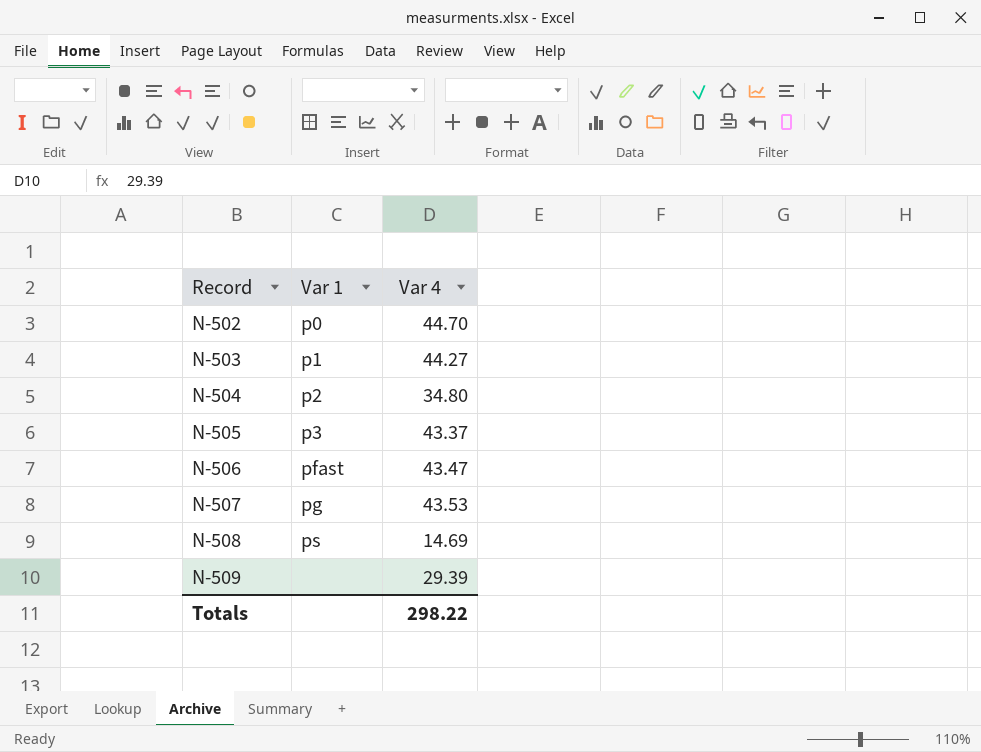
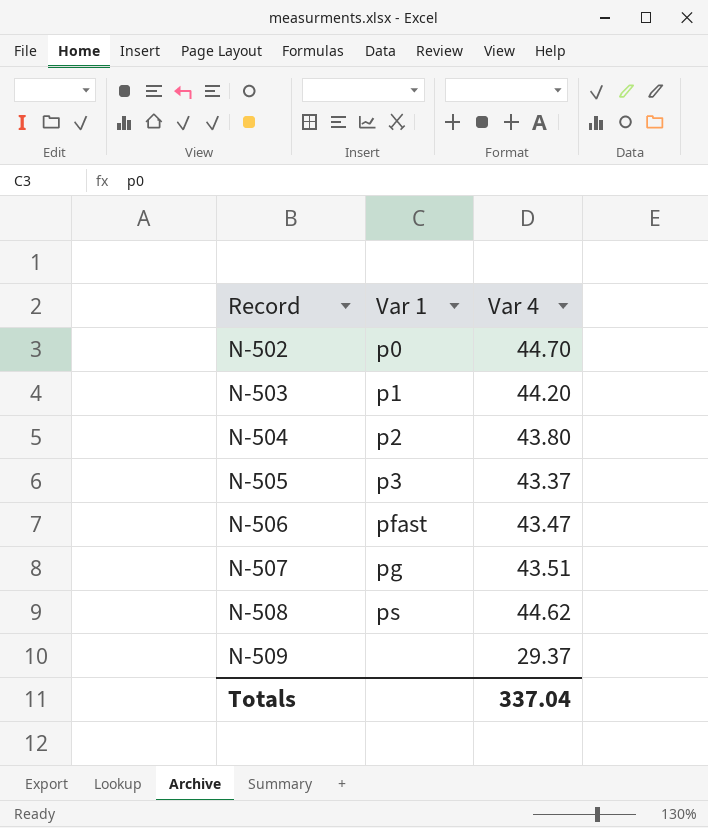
N-503 | Var 4: 44.27 -> 44.20
N-504 | Var 4: 34.80 -> 43.80
N-507 | Var 4: 43.53 -> 43.51
N-508 | Var 4: 14.69 -> 44.62
N-509 | Var 4: 29.39 -> 29.37
Totals | Var 4: 298.22 -> 337.04

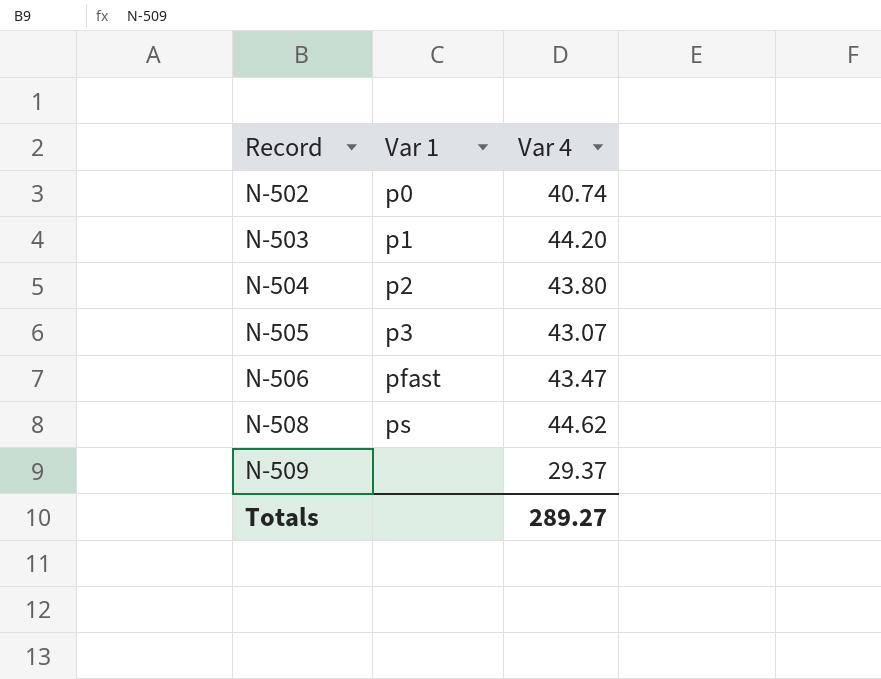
row N-507: pg | 43.51 -> none
N-502 | Var 4: 44.70 -> 40.74
N-505 | Var 4: 43.37 -> 43.07
Totals | Var 4: 337.04 -> 289.27

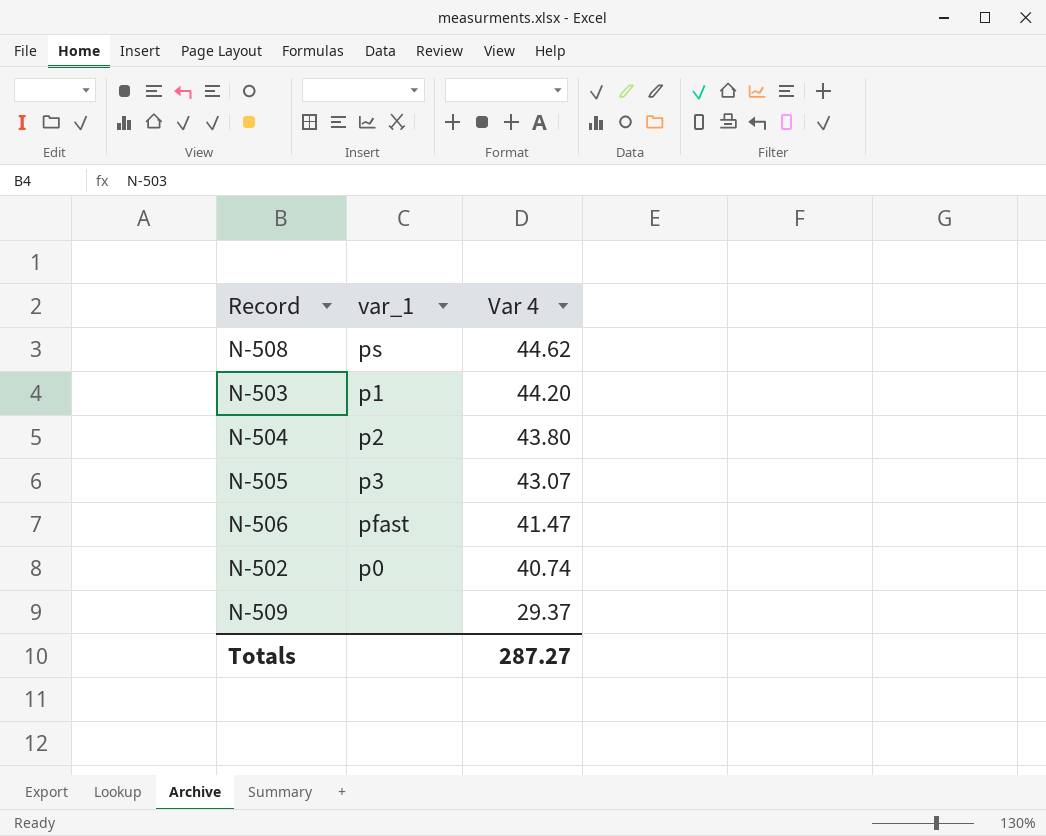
row order: Record ascending -> Var 4 descending
column name: Var 1 -> var_1
N-506 | Var 4: 43.47 -> 41.47
Totals | Var 4: 289.27 -> 287.27

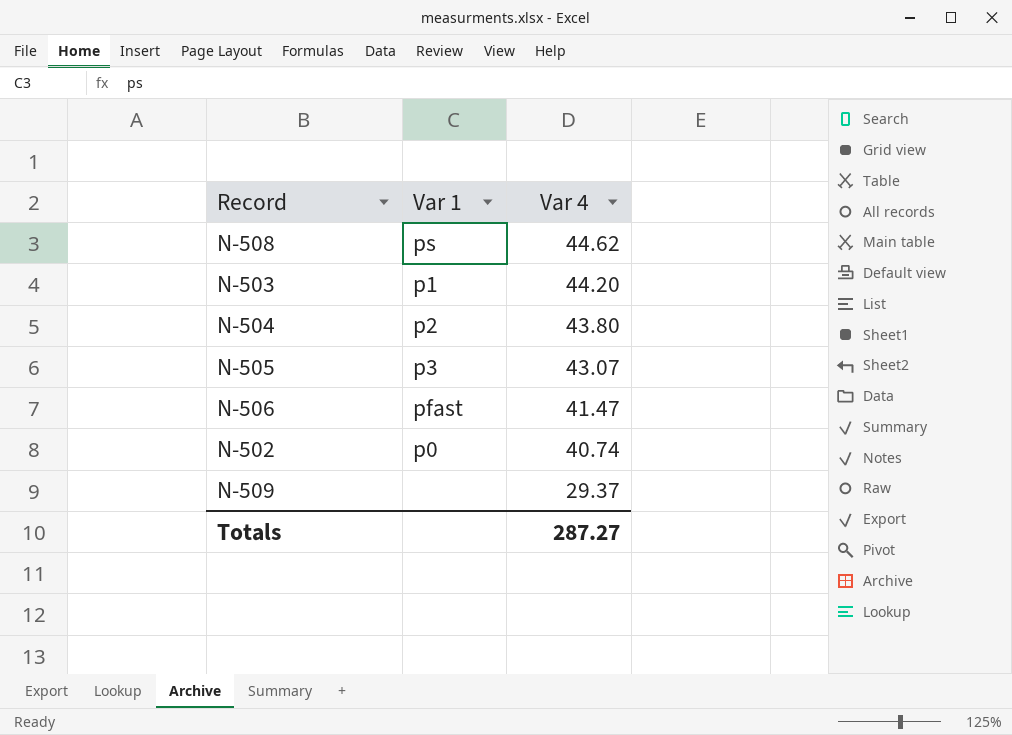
column name: var_1 -> Var 1

